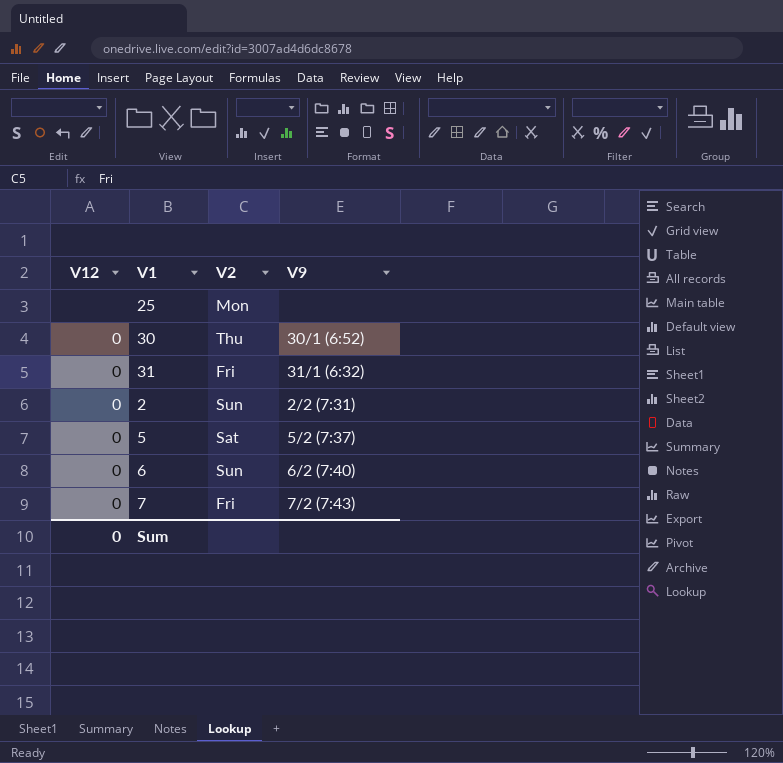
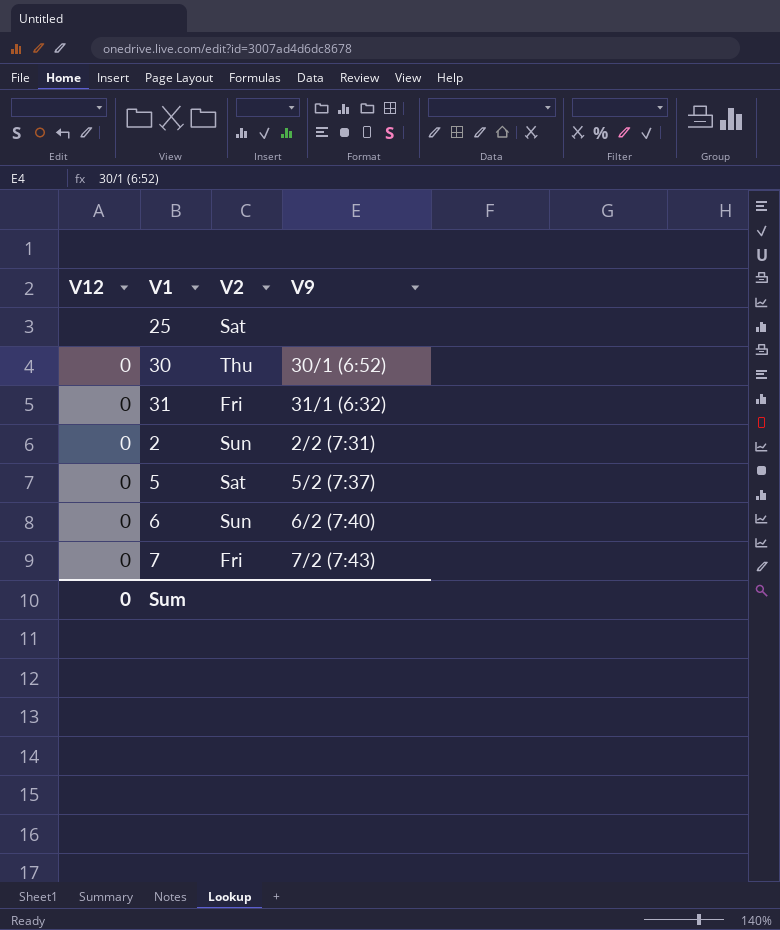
25 | V2: Mon -> Sat

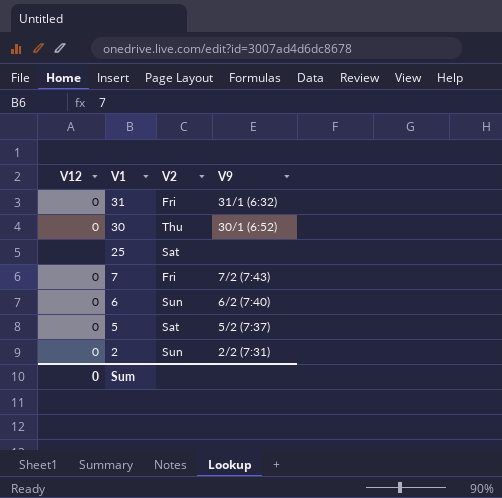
row order: none -> V1 descending

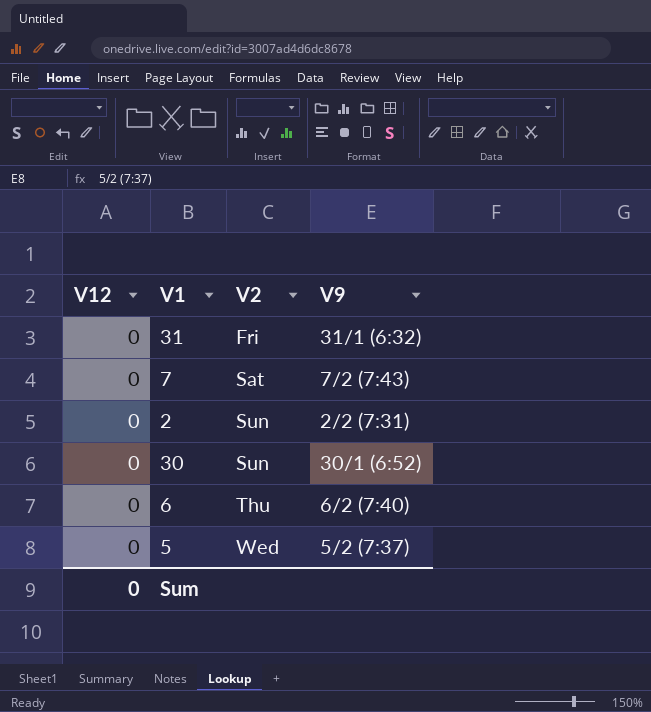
row order: V1 descending -> V2 ascending
row 25: none | Sat | none -> none
7 | V2: Fri -> Sat
30 | V2: Thu -> Sun
6 | V2: Sun -> Thu
5 | V2: Sat -> Wed

